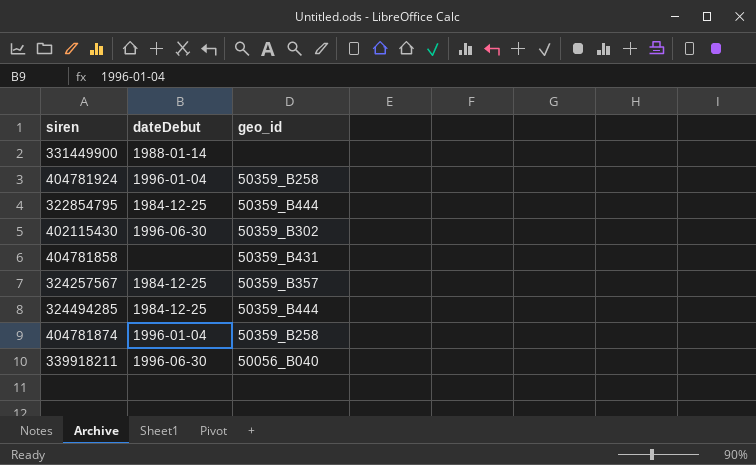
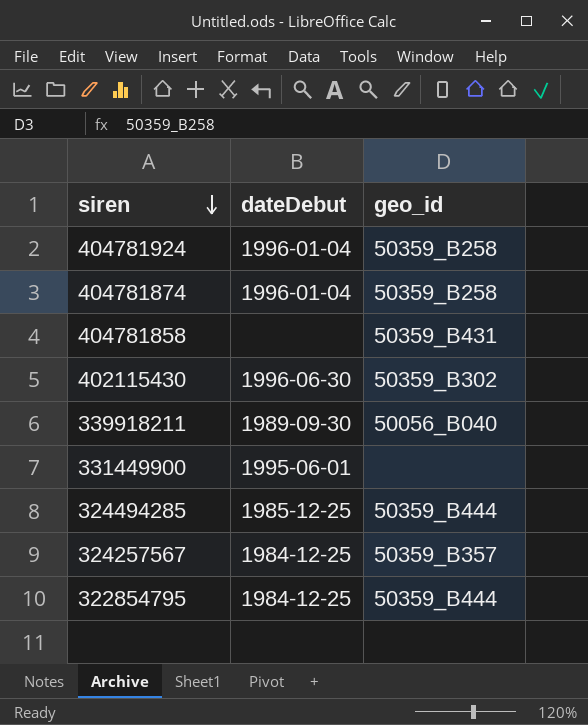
row order: none -> siren descending
339918211 | dateDebut: 1996-06-30 -> 1989-09-30
331449900 | dateDebut: 1988-01-14 -> 1995-06-01
324494285 | dateDebut: 1984-12-25 -> 1985-12-25

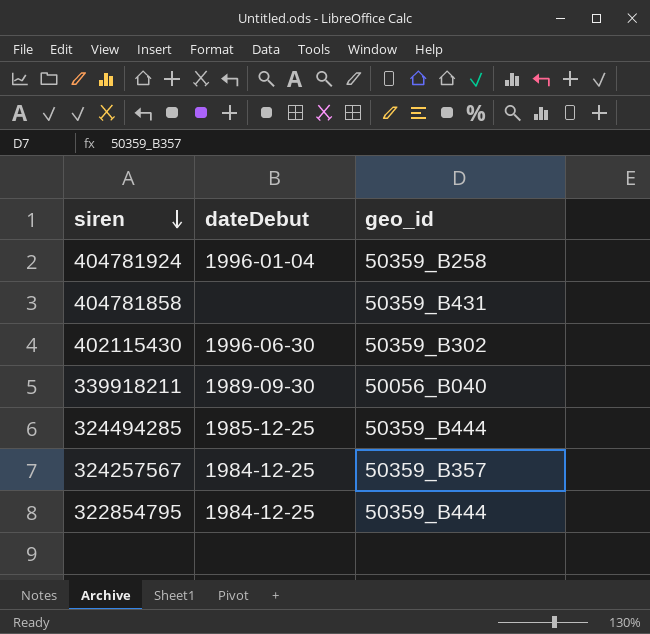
row 404781874: 1996-01-04 | 50359_B258 -> none
row 331449900: 1995-06-01 | none -> none

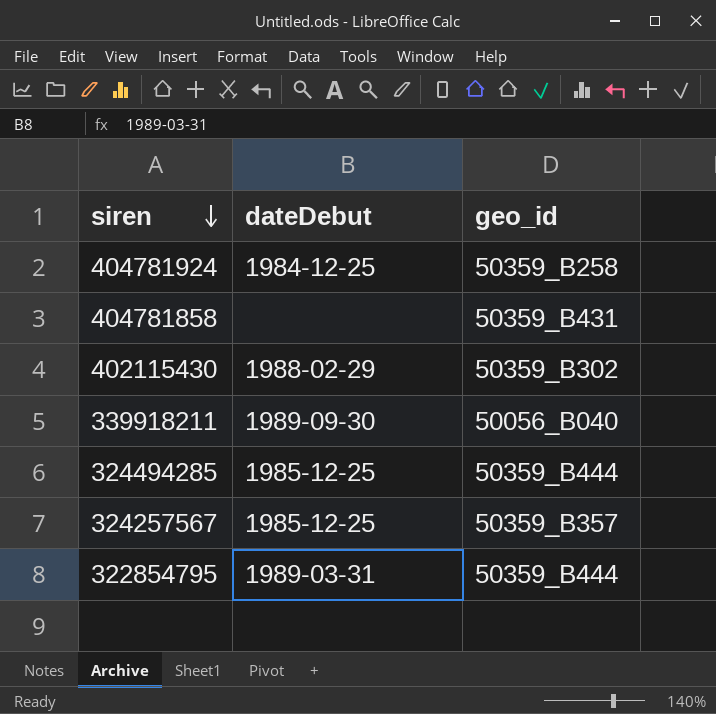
404781924 | dateDebut: 1996-01-04 -> 1984-12-25
402115430 | dateDebut: 1996-06-30 -> 1988-02-29
324257567 | dateDebut: 1984-12-25 -> 1985-12-25
322854795 | dateDebut: 1984-12-25 -> 1989-03-31

